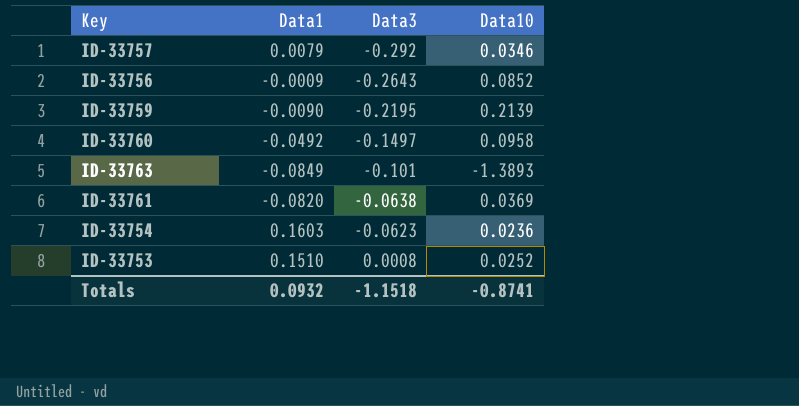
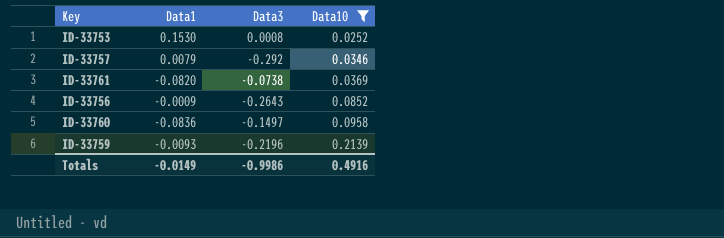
filter: none -> Data10 >= 0.0252
row order: Data3 ascending -> Data10 ascending
ID-33753 | Data1: 0.1510 -> 0.1530
ID-33761 | Data3: -0.0638 -> -0.0738
ID-33760 | Data1: -0.0492 -> -0.0836
ID-33759 | Data1: -0.0090 -> -0.0093
ID-33759 | Data3: -0.2195 -> -0.2196
Totals | Data1: 0.0932 -> -0.0149
Totals | Data3: -1.1518 -> -0.9986
Totals | Data10: -0.8741 -> 0.4916

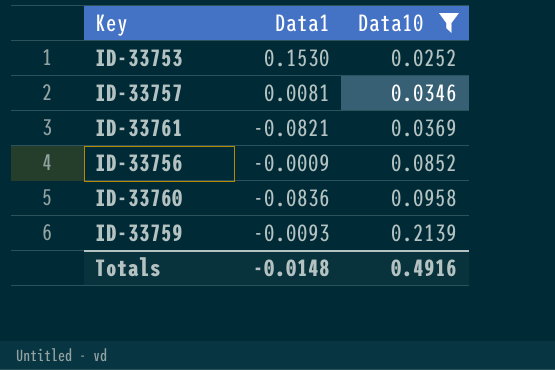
column Data3 | position: 3 -> none
ID-33757 | Data1: 0.0079 -> 0.0081
ID-33761 | Data1: -0.0820 -> -0.0821
Totals | Data1: -0.0149 -> -0.0148

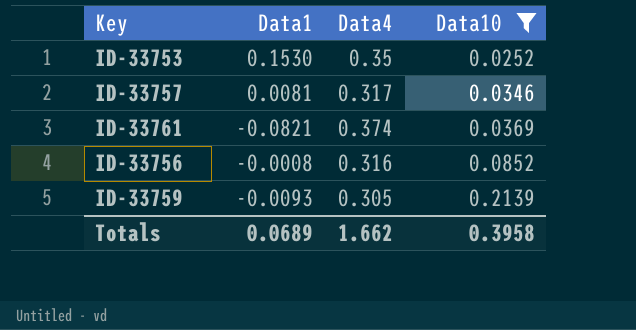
column Data4 | position: none -> 3
row ID-33760: -0.0836 | 0.0958 -> none
ID-33756 | Data1: -0.0009 -> -0.0008
Totals | Data1: -0.0148 -> 0.0689
Totals | Data10: 0.4916 -> 0.3958

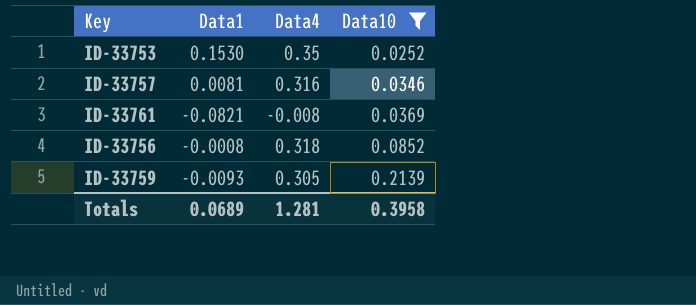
ID-33757 | Data4: 0.317 -> 0.316
ID-33761 | Data4: 0.374 -> -0.008
ID-33756 | Data4: 0.316 -> 0.318
Totals | Data4: 1.662 -> 1.281

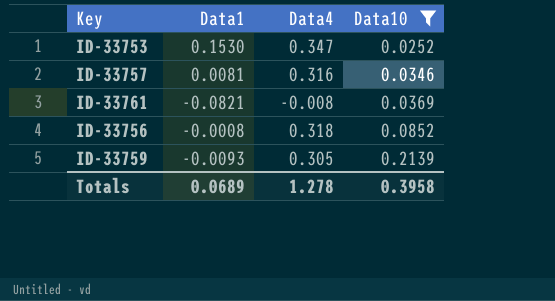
ID-33753 | Data4: 0.35 -> 0.347
Totals | Data4: 1.281 -> 1.278

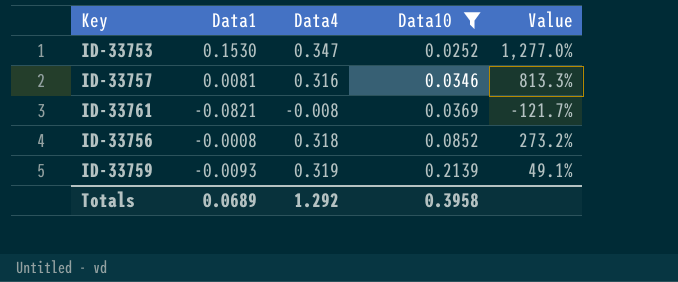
column Value | formula: none -> ([Data4] - [Data10]) / [Data10]
ID-33759 | Data4: 0.305 -> 0.319
Totals | Data4: 1.278 -> 1.292

